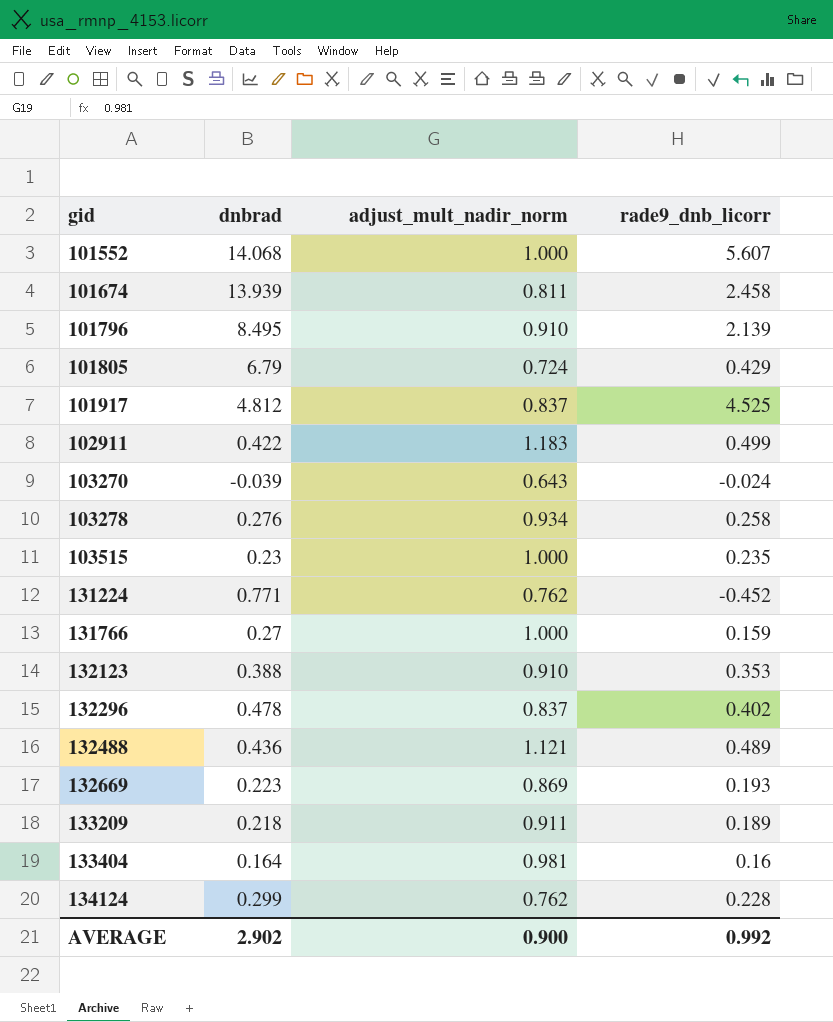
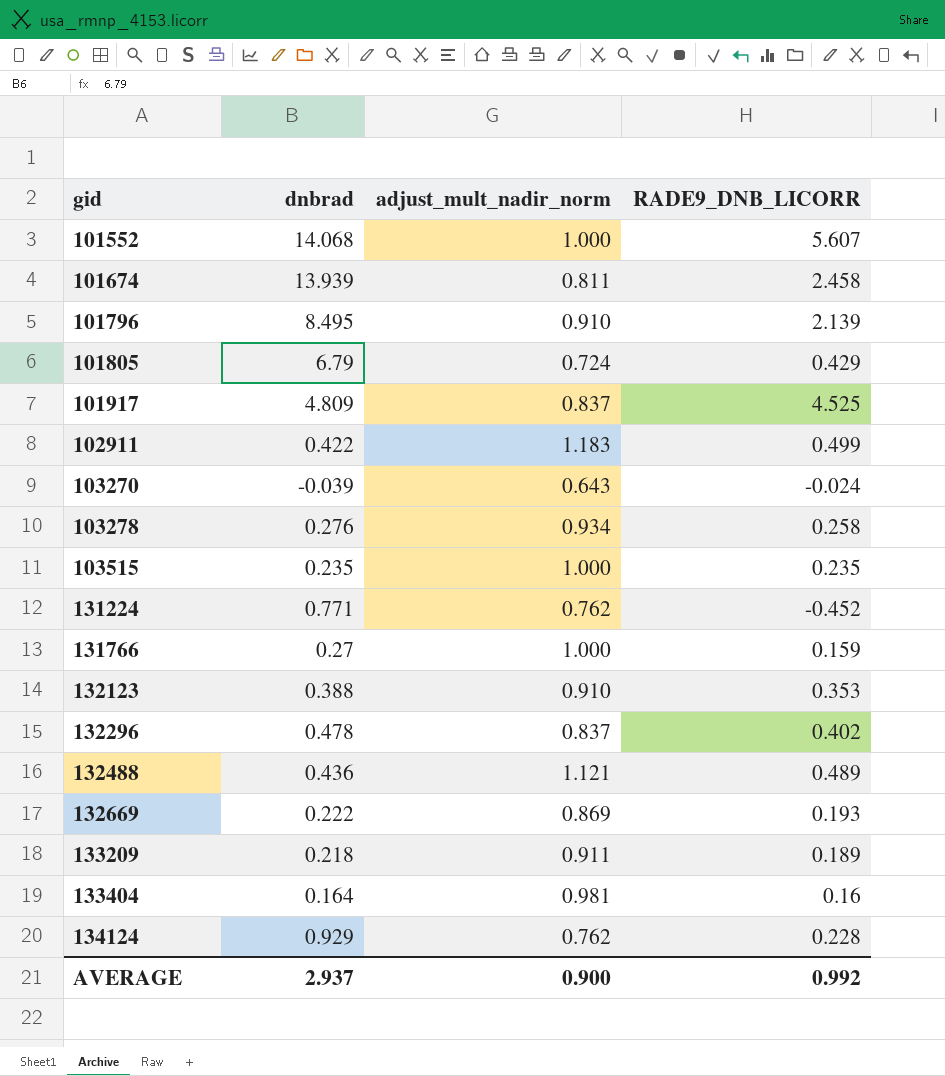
column name: rade9_dnb_licorr -> RADE9_DNB_LICORR
101917 | dnbrad: 4.812 -> 4.809
103515 | dnbrad: 0.23 -> 0.235
132669 | dnbrad: 0.223 -> 0.222
134124 | dnbrad: 0.299 -> 0.929
AVERAGE | dnbrad: 2.902 -> 2.937

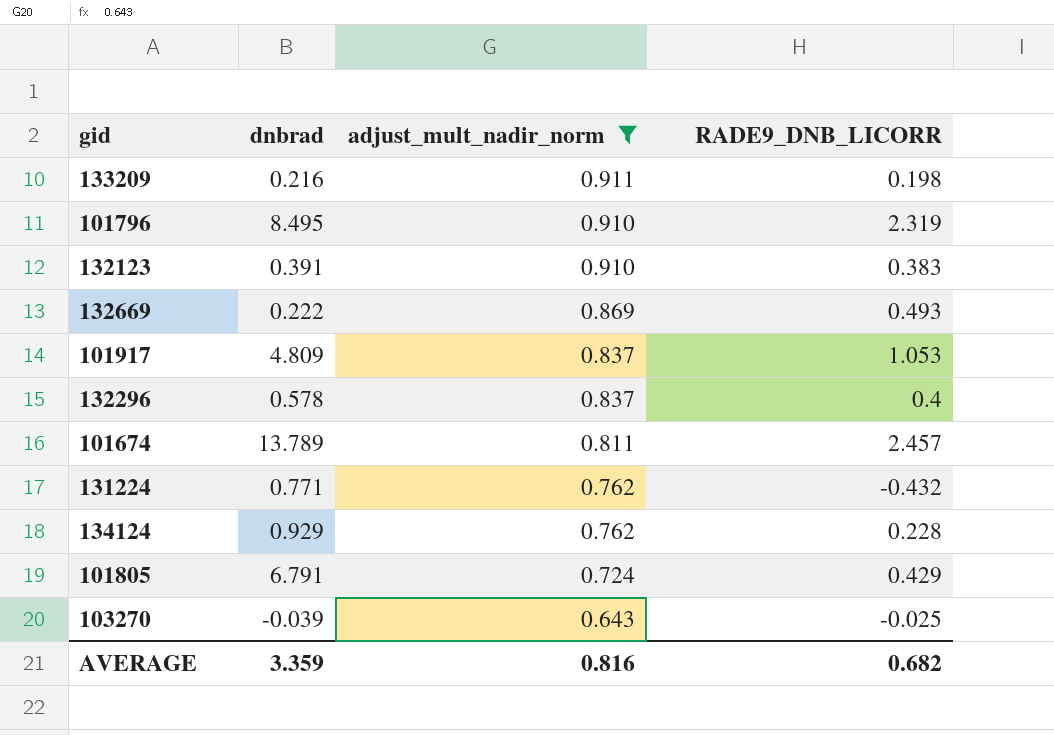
filter: none -> adjust_mult_nadir_norm <= 0.911
row order: gid ascending -> adjust_mult_nadir_norm descending
133209 | dnbrad: 0.218 -> 0.216
133209 | RADE9_DNB_LICORR: 0.189 -> 0.198
101796 | RADE9_DNB_LICORR: 2.139 -> 2.319
132123 | dnbrad: 0.388 -> 0.391
132123 | RADE9_DNB_LICORR: 0.353 -> 0.383
132669 | RADE9_DNB_LICORR: 0.193 -> 0.493
101917 | RADE9_DNB_LICORR: 4.525 -> 1.053
132296 | dnbrad: 0.478 -> 0.578
132296 | RADE9_DNB_LICORR: 0.402 -> 0.4
101674 | dnbrad: 13.939 -> 13.789
101674 | RADE9_DNB_LICORR: 2.458 -> 2.457
131224 | RADE9_DNB_LICORR: -0.452 -> -0.432
101805 | dnbrad: 6.79 -> 6.791
103270 | RADE9_DNB_LICORR: -0.024 -> -0.025
AVERAGE | dnbrad: 2.937 -> 3.359
AVERAGE | adjust_mult_nadir_norm: 0.900 -> 0.816
AVERAGE | RADE9_DNB_LICORR: 0.992 -> 0.682

